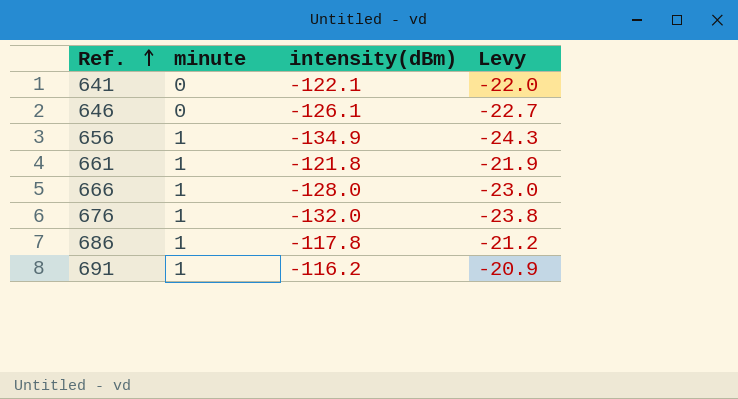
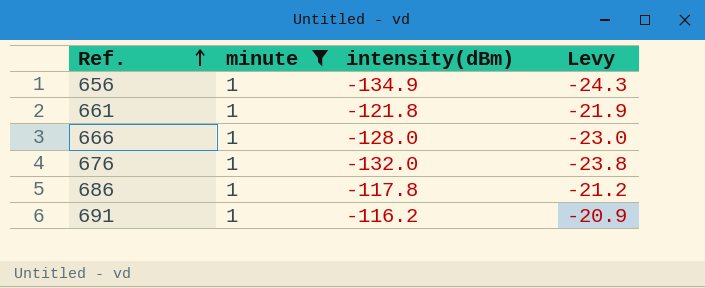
filter: none -> minute = 1

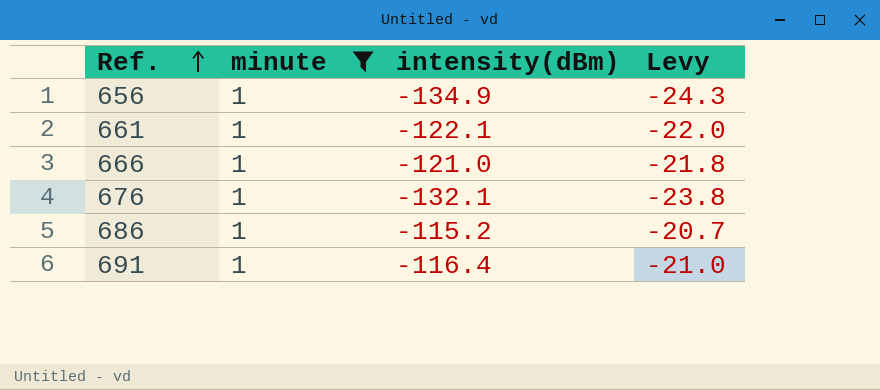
661 | intensity(dBm): -121.8 -> -122.1
661 | Levy: -21.9 -> -22.0
666 | intensity(dBm): -128.0 -> -121.0
666 | Levy: -23.0 -> -21.8
676 | intensity(dBm): -132.0 -> -132.1
686 | intensity(dBm): -117.8 -> -115.2
686 | Levy: -21.2 -> -20.7
691 | intensity(dBm): -116.2 -> -116.4
691 | Levy: -20.9 -> -21.0

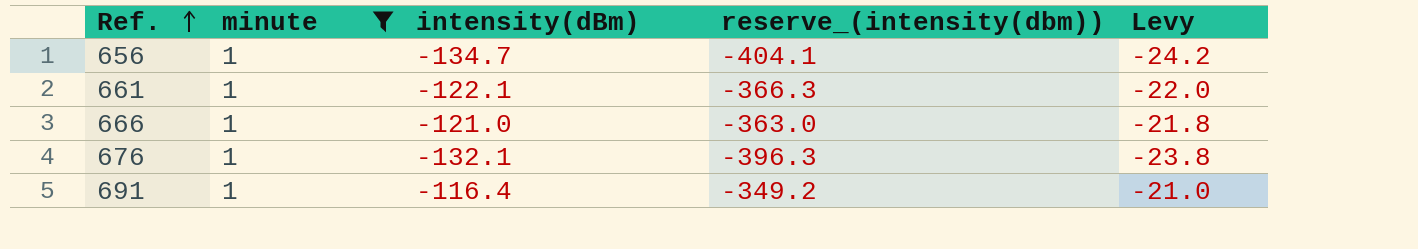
column reserve_(intensity(dbm)) | formula: none -> [intensity(dBm)] * 3
row 686: 1 | -115.2 | -20.7 -> none
656 | intensity(dBm): -134.9 -> -134.7
656 | Levy: -24.3 -> -24.2

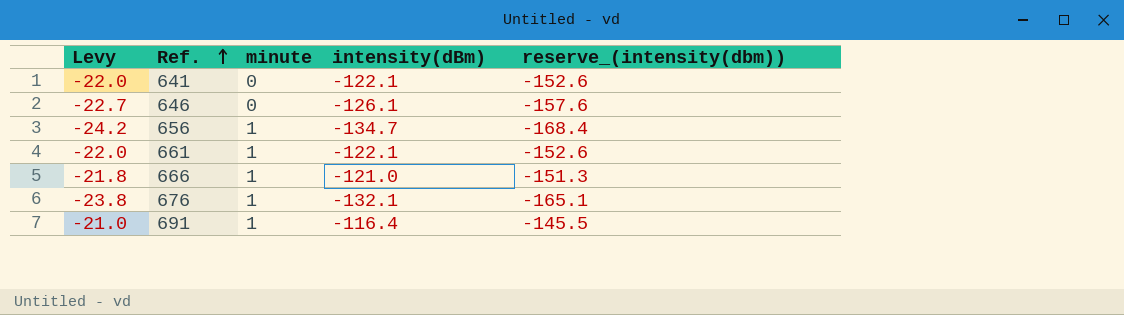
filter: minute = 1 -> none
column Levy | position: 5 -> 1
column reserve_(intensity(dbm)) | formula: [intensity(dBm)] * 3 -> [intensity(dBm)] * 1.25

